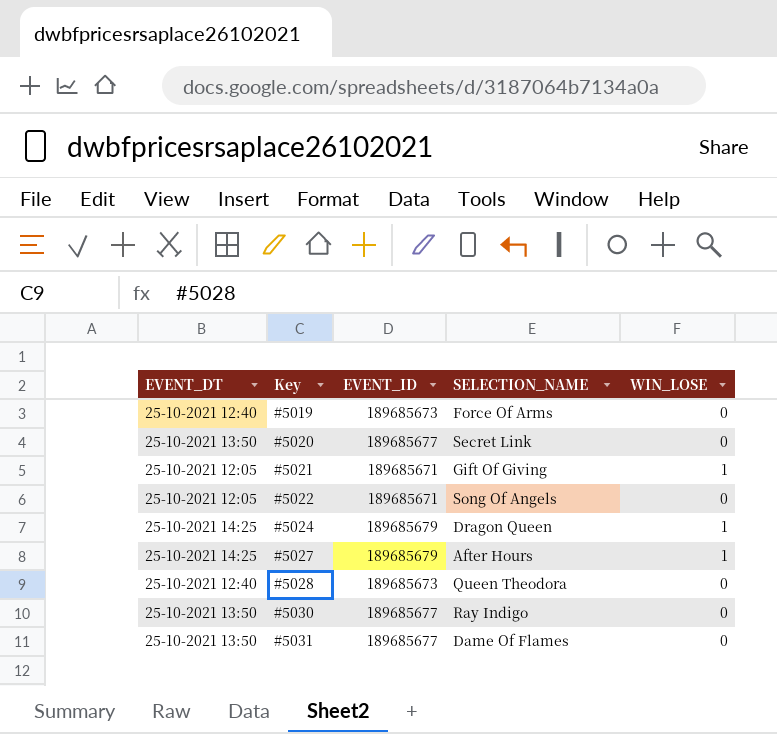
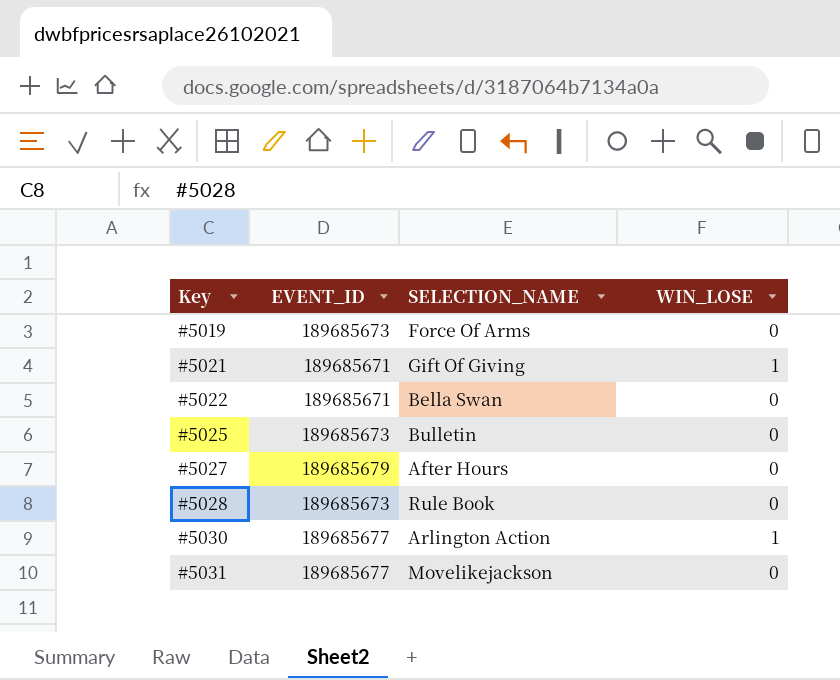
column EVENT_DT | position: 1 -> none
row #5020: 25-10-2021 13:50 | 189685677 | Secret Link | 0 -> none
row #5024: 25-10-2021 14:25 | 189685679 | Dragon Queen | 1 -> none
#5022 | SELECTION_NAME: Song Of Angels -> Bella Swan
row #5025: none -> 189685673 | Bulletin | 0
#5027 | WIN_LOSE: 1 -> 0
#5028 | SELECTION_NAME: Queen Theodora -> Rule Book
#5030 | SELECTION_NAME: Ray Indigo -> Arlington Action
#5030 | WIN_LOSE: 0 -> 1
#5031 | SELECTION_NAME: Dame Of Flames -> Movelikejackson

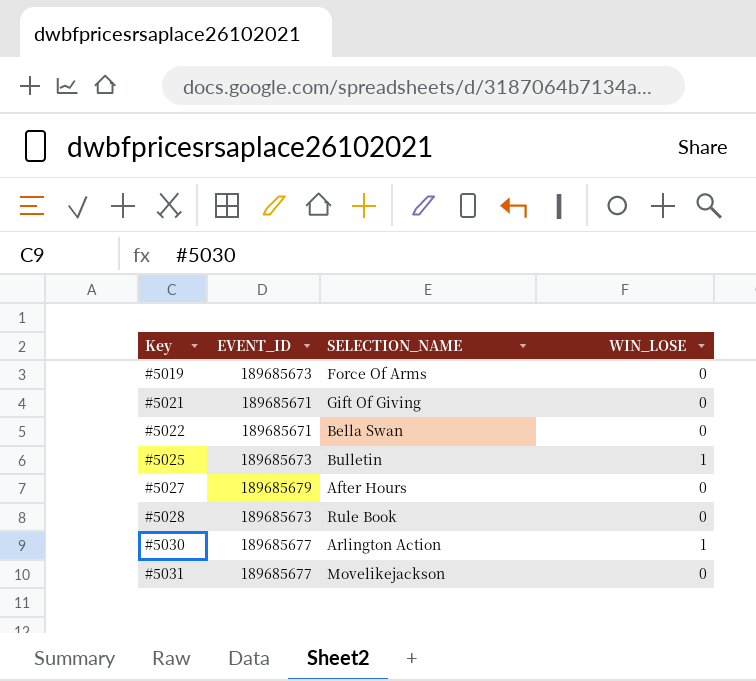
#5021 | WIN_LOSE: 1 -> 0
#5025 | WIN_LOSE: 0 -> 1

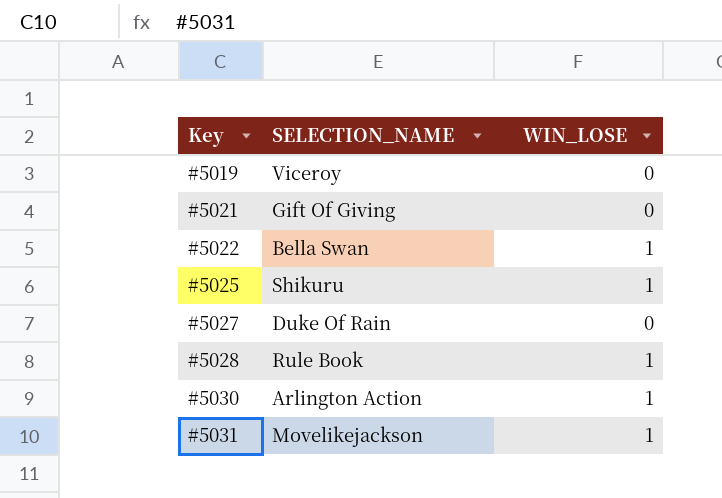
column EVENT_ID | position: 2 -> none
#5019 | SELECTION_NAME: Force Of Arms -> Viceroy
#5022 | WIN_LOSE: 0 -> 1
#5025 | SELECTION_NAME: Bulletin -> Shikuru
#5027 | SELECTION_NAME: After Hours -> Duke Of Rain
#5028 | WIN_LOSE: 0 -> 1
#5031 | WIN_LOSE: 0 -> 1

